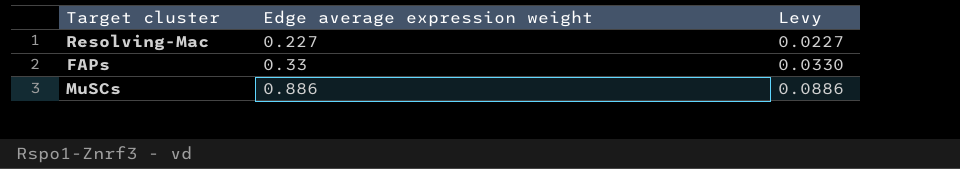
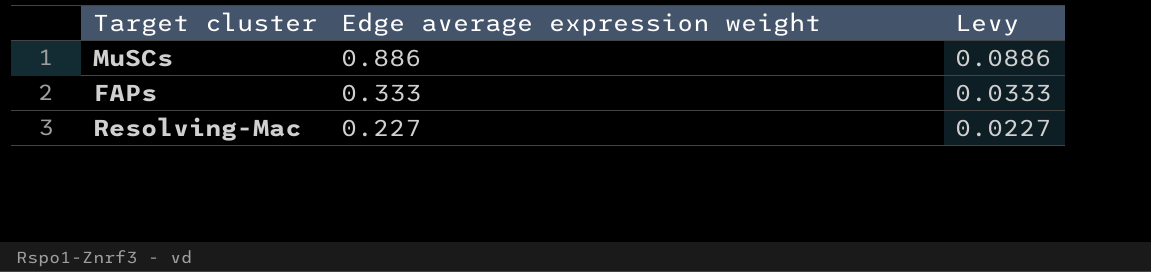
row order: Edge average expression weight ascending -> Edge average expression weight descending
FAPs | Edge average expression weight: 0.33 -> 0.333
FAPs | Levy: 0.0330 -> 0.0333

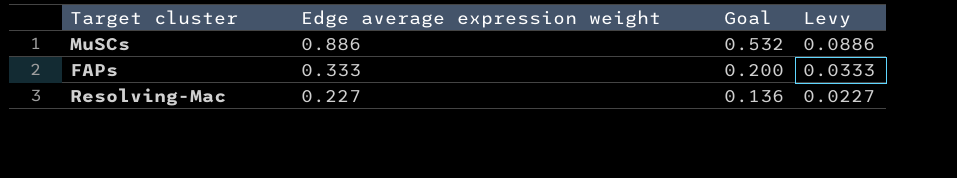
column Goal | formula: none -> [Edge average expression weight] * 0.6

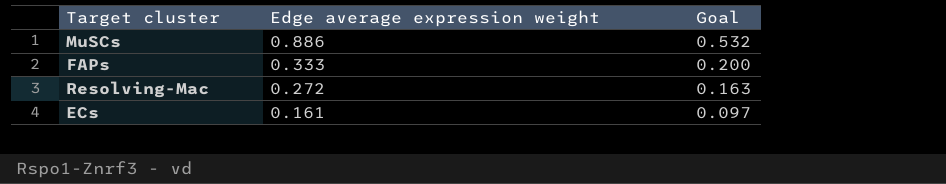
column Levy | formula: [Edge average expression weight] * 0.1 -> none
Resolving-Mac | Edge average expression weight: 0.227 -> 0.272
Resolving-Mac | Goal: 0.136 -> 0.163
row ECs: none -> 0.161 | 0.097

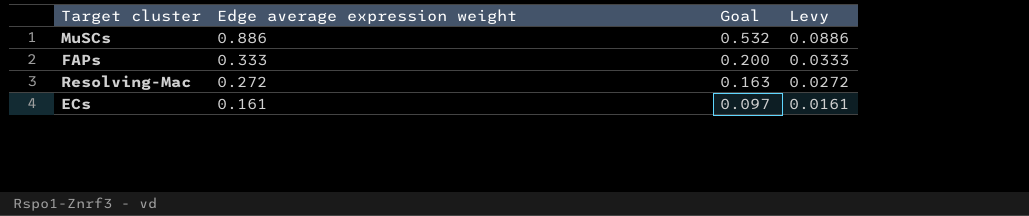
column Levy | formula: none -> [Edge average expression weight] * 0.1

